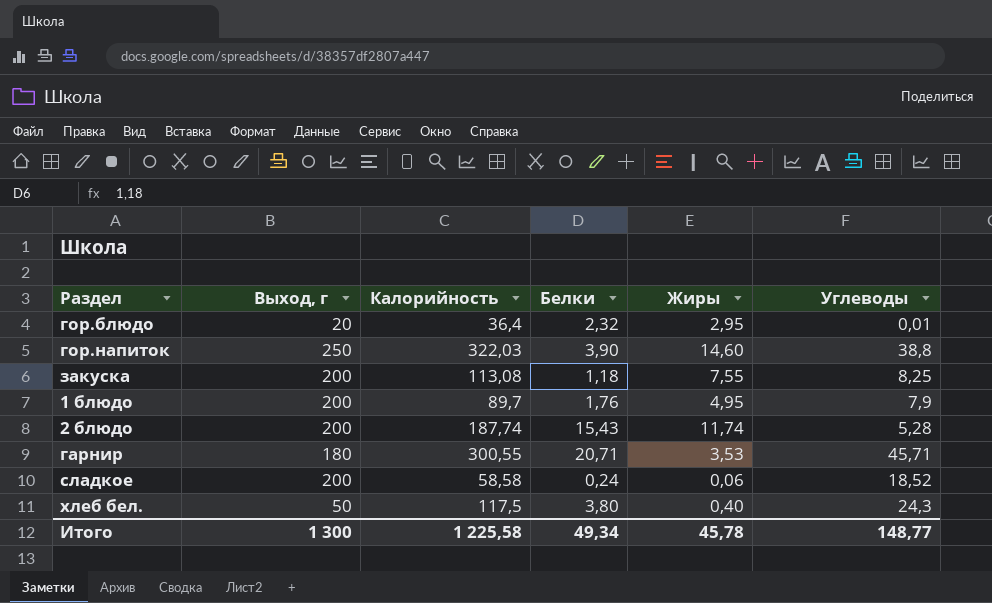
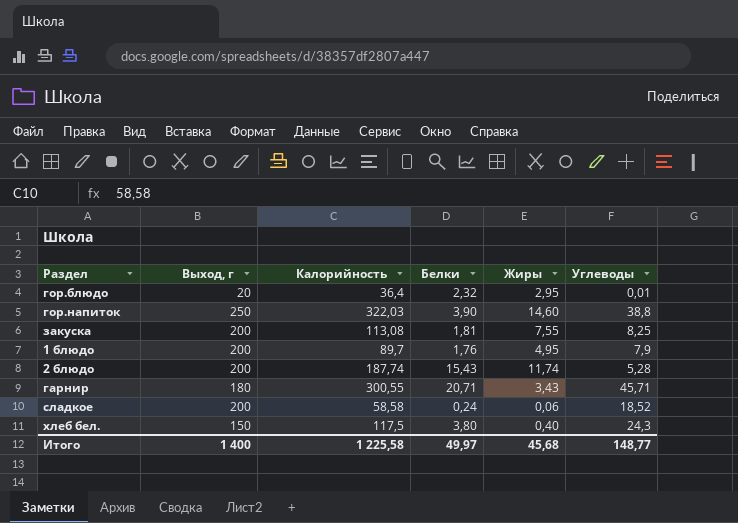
закуска | Белки: 1,18 -> 1,81
гарнир | Жиры: 3,53 -> 3,43
хлеб бел. | Выход, г: 50 -> 150
Итого | Выход, г: 1 300 -> 1 400
Итого | Белки: 49,34 -> 49,97
Итого | Жиры: 45,78 -> 45,68

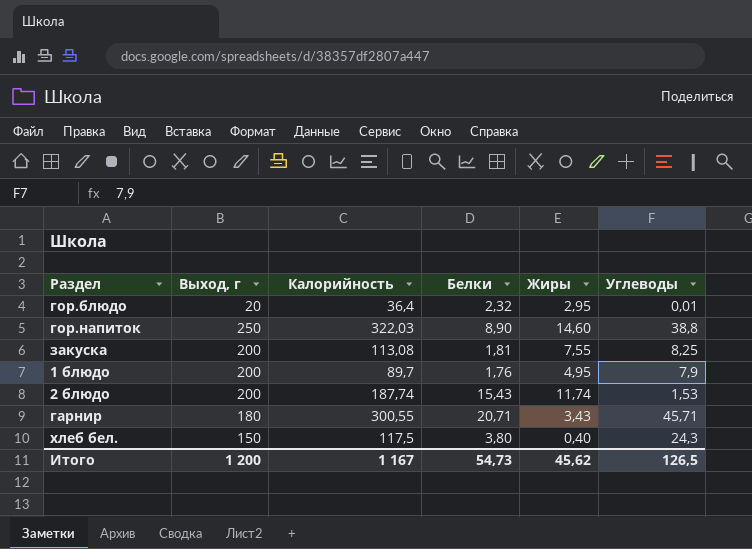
row сладкое: 200 | 58,58 | 0,24 | 0,06 | 18,52 -> none
гор.напиток | Белки: 3,90 -> 8,90
2 блюдо | Углеводы: 5,28 -> 1,53
Итого | Выход, г: 1 400 -> 1 200
Итого | Калорийность: 1 225,58 -> 1 167
Итого | Белки: 49,97 -> 54,73
Итого | Жиры: 45,68 -> 45,62
Итого | Углеводы: 148,77 -> 126,5

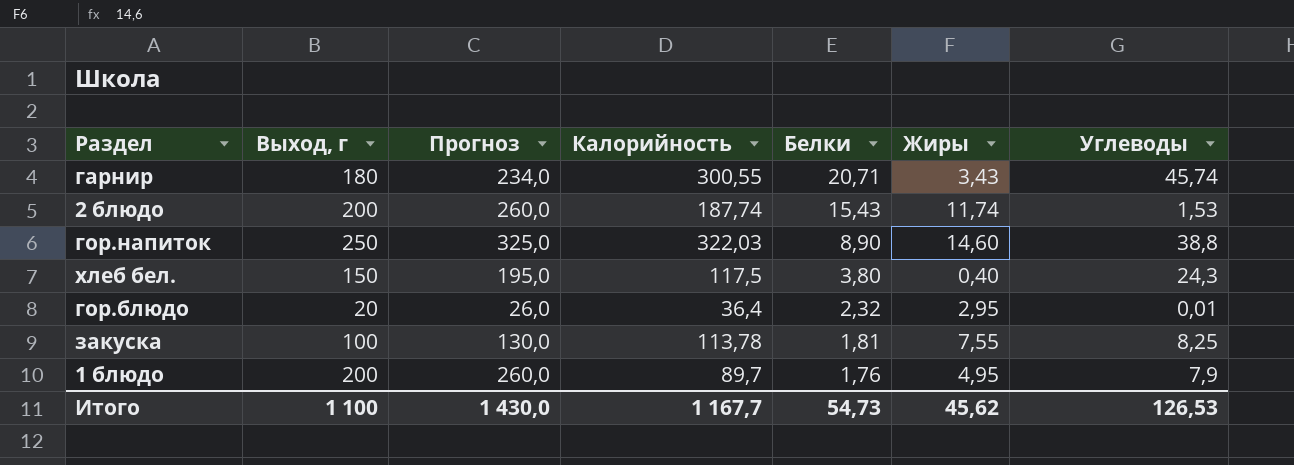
row order: none -> Белки descending
column Прогноз | formula: none -> [Выход, г] * 1,3
гарнир | Углеводы: 45,71 -> 45,74
закуска | Выход, г: 200 -> 100
закуска | Калорийность: 113,08 -> 113,78
Итого | Выход, г: 1 200 -> 1 100
Итого | Калорийность: 1 167 -> 1 167,7
Итого | Углеводы: 126,5 -> 126,53

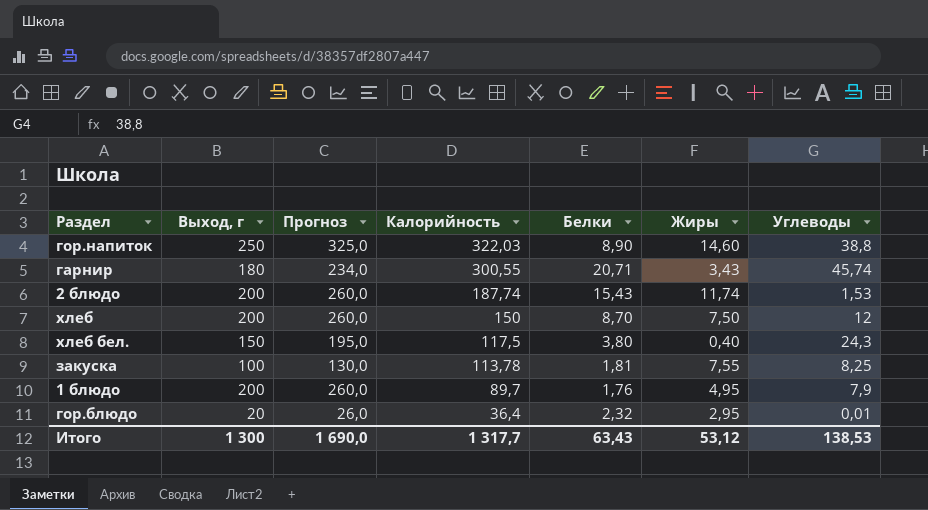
row order: Белки descending -> Калорийность descending
row хлеб: none -> 200 | 260,0 | 150 | 8,70 | 7,50 | 12
Итого | Выход, г: 1 100 -> 1 300
Итого | Прогноз: 1 430,0 -> 1 690,0
Итого | Калорийность: 1 167,7 -> 1 317,7
Итого | Белки: 54,73 -> 63,43
Итого | Жиры: 45,62 -> 53,12
Итого | Углеводы: 126,53 -> 138,53

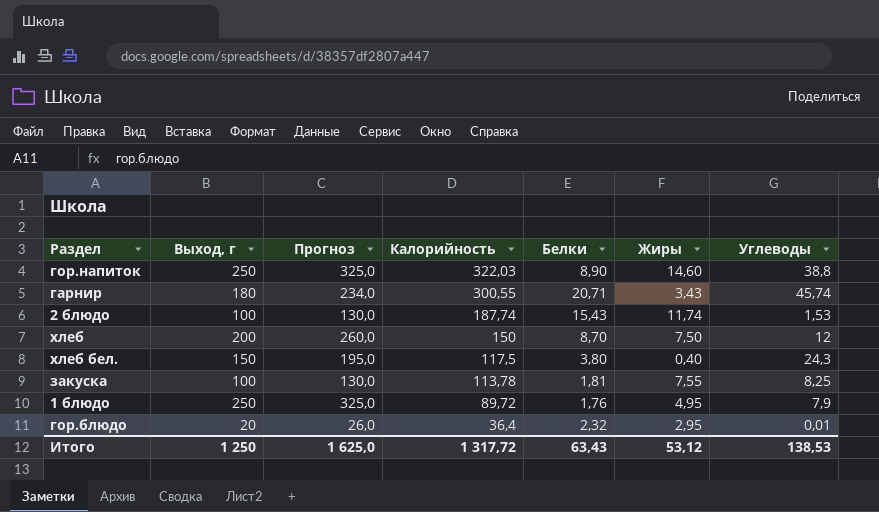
2 блюдо | Выход, г: 200 -> 100
2 блюдо | Прогноз: 260,0 -> 130,0
1 блюдо | Выход, г: 200 -> 250
1 блюдо | Прогноз: 260,0 -> 325,0
1 блюдо | Калорийность: 89,7 -> 89,72
Итого | Выход, г: 1 300 -> 1 250
Итого | Прогноз: 1 690,0 -> 1 625,0
Итого | Калорийность: 1 317,7 -> 1 317,72

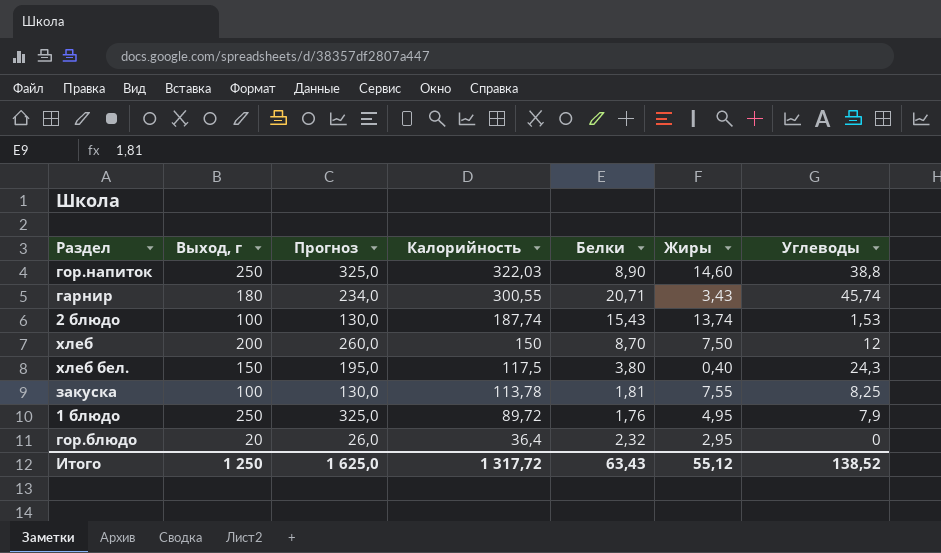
2 блюдо | Жиры: 11,74 -> 13,74
гор.блюдо | Углеводы: 0,01 -> 0
Итого | Жиры: 53,12 -> 55,12
Итого | Углеводы: 138,53 -> 138,52

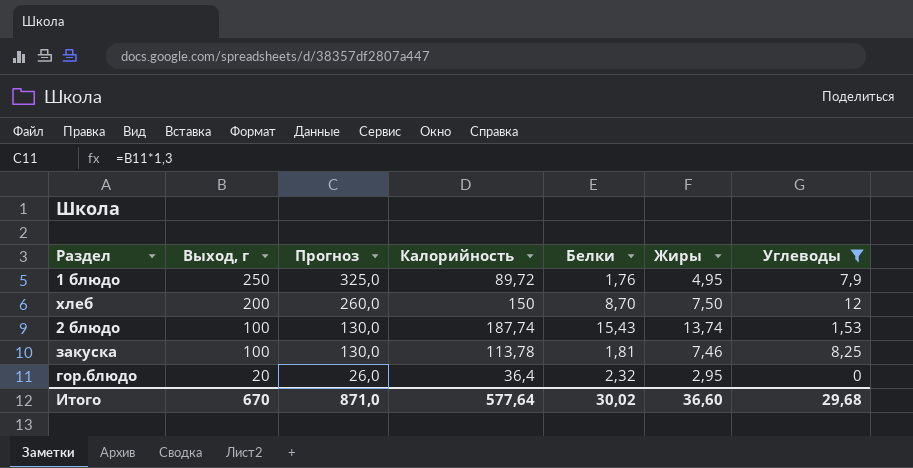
filter: none -> Углеводы <= 12
row order: Калорийность descending -> Выход, г descending
закуска | Жиры: 7,55 -> 7,46
Итого | Выход, г: 1 250 -> 670
Итого | Прогноз: 1 625,0 -> 871,0
Итого | Калорийность: 1 317,72 -> 577,64
Итого | Белки: 63,43 -> 30,02
Итого | Жиры: 55,12 -> 36,60
Итого | Углеводы: 138,52 -> 29,68

